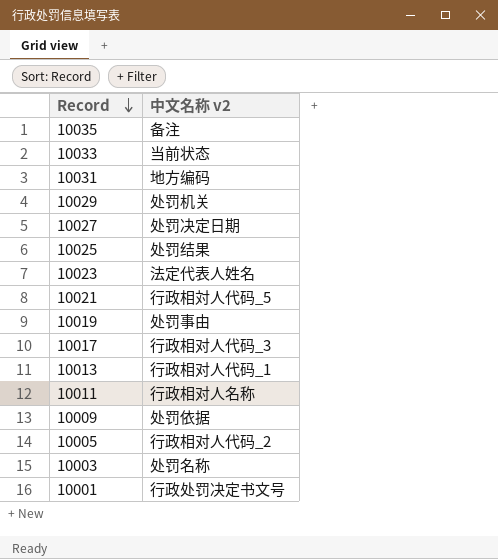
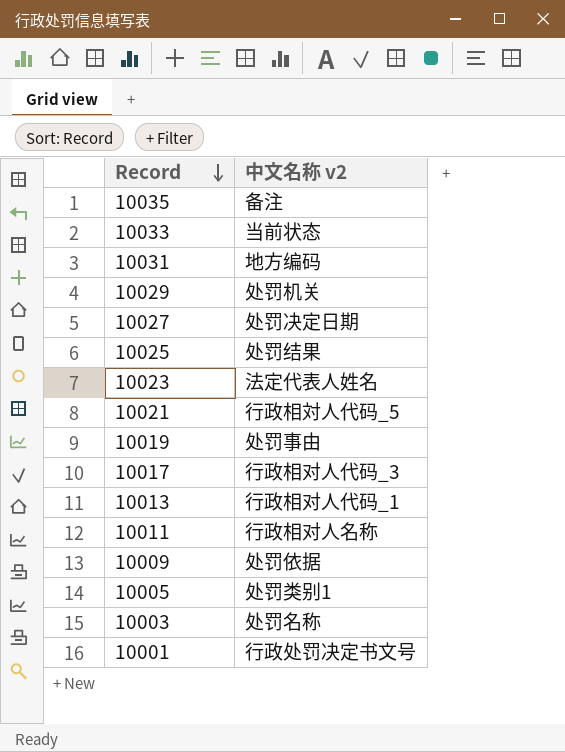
10005 | 中文名称 v2: 行政相对人代码_2 -> 处罚类别1

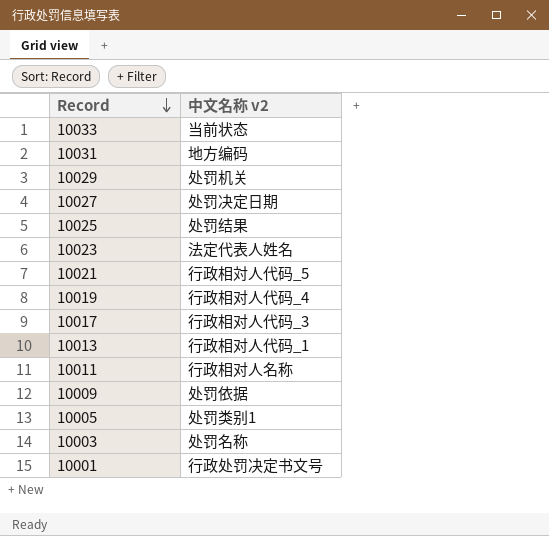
row 10035: 备注 -> none
10019 | 中文名称 v2: 处罚事由 -> 行政相对人代码_4

